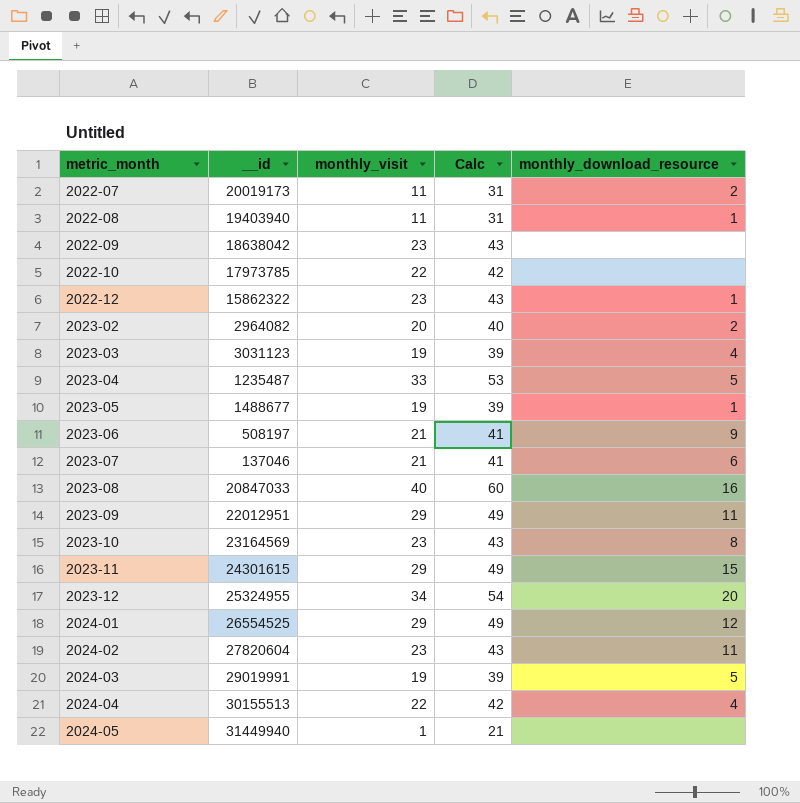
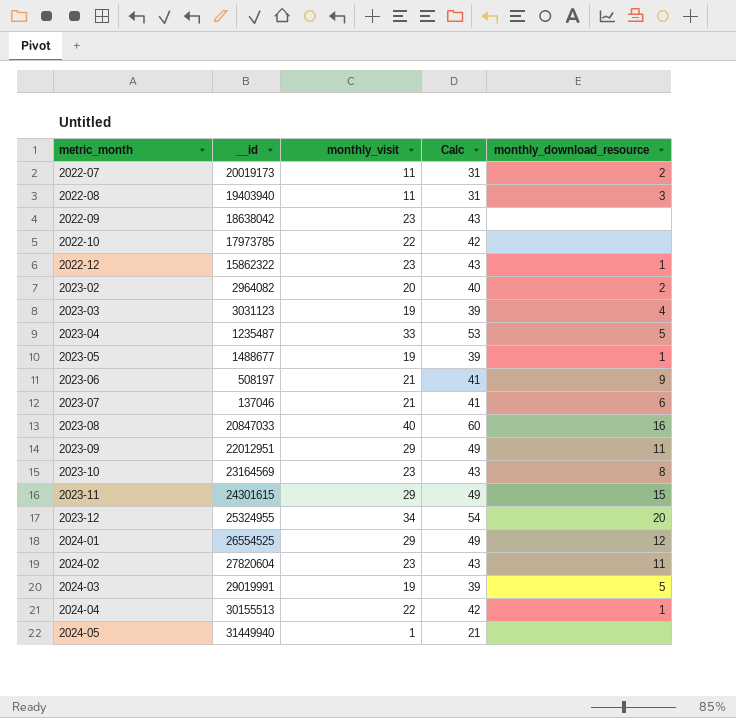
2022-08 | monthly_download_resource: 1 -> 3
2024-04 | monthly_download_resource: 4 -> 1

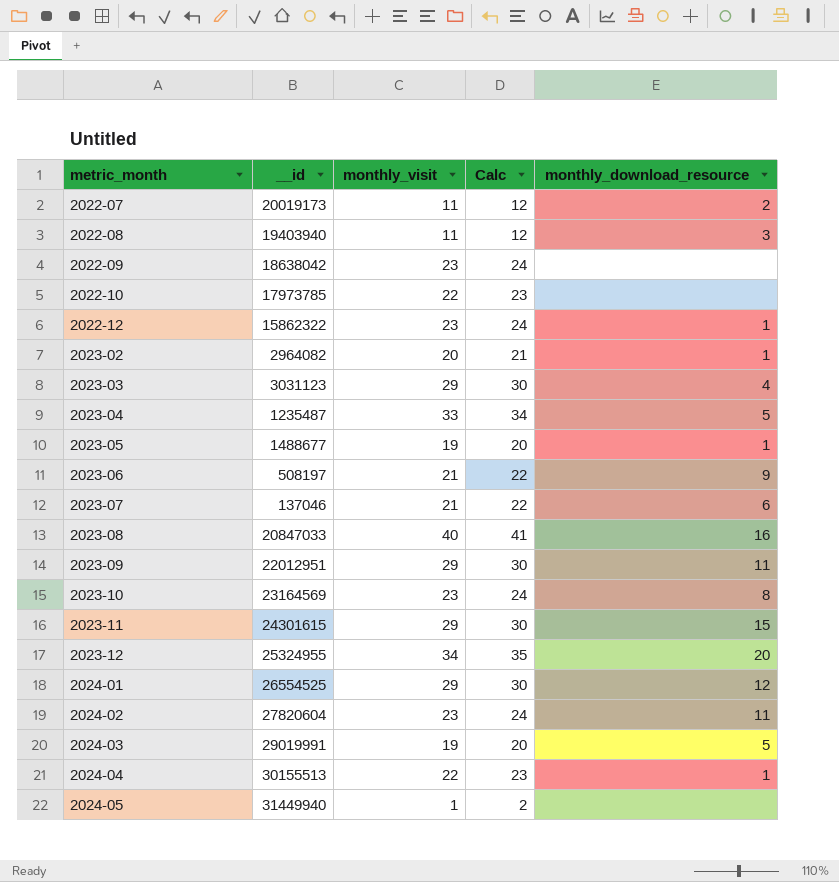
column Calc | formula: [monthly_visit] + 20 -> [monthly_visit] + 1
2023-02 | monthly_download_resource: 2 -> 1
2023-03 | monthly_visit: 19 -> 29

